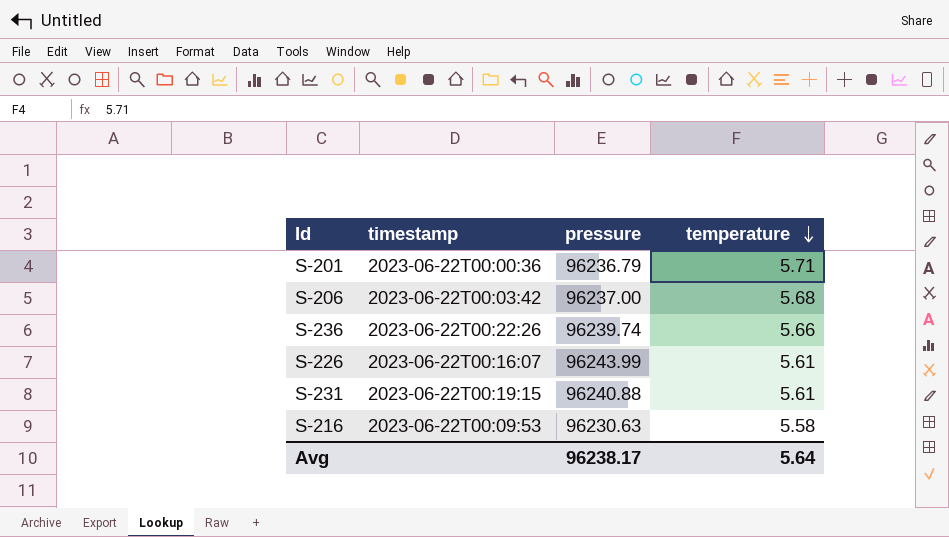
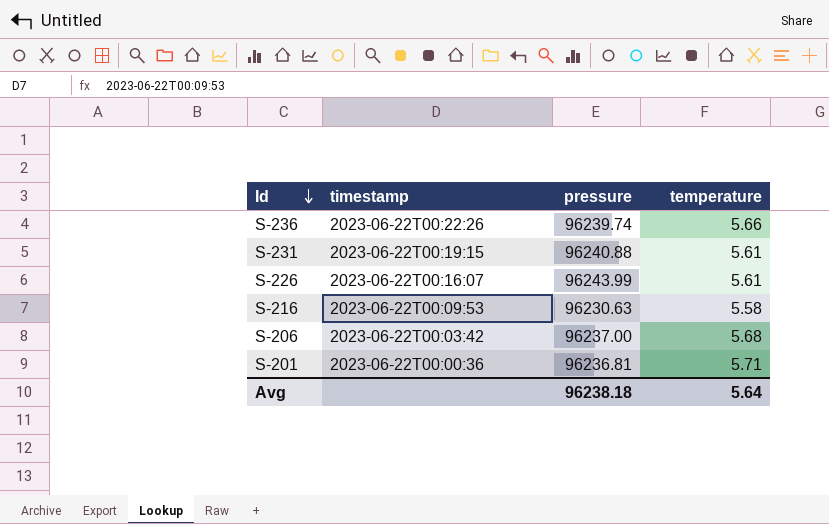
row order: temperature descending -> Id descending
S-201 | pressure: 96236.79 -> 96236.81
Avg | pressure: 96238.17 -> 96238.18

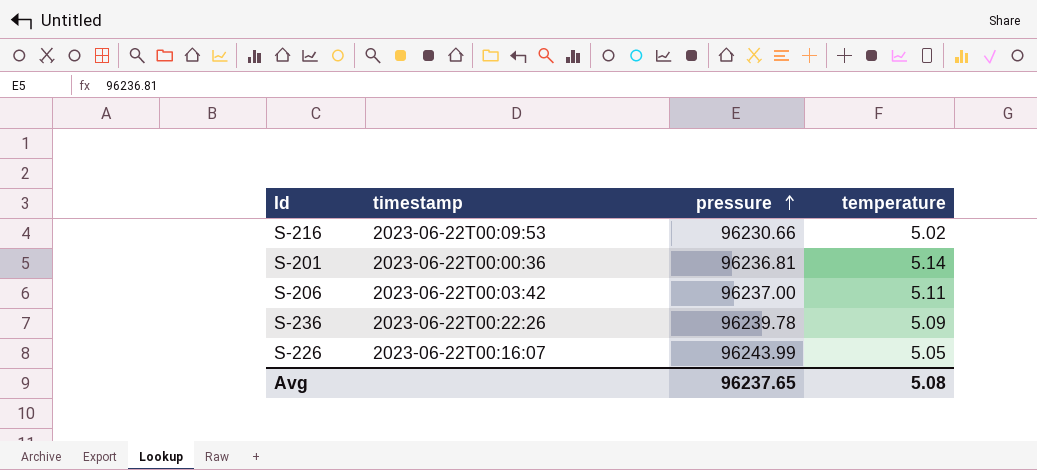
row order: Id descending -> pressure ascending
row S-231: 2023-06-22T00:19:15 | 96240.88 | 5.61 -> none
S-216 | pressure: 96230.63 -> 96230.66
S-216 | temperature: 5.58 -> 5.02
S-201 | temperature: 5.71 -> 5.14
S-206 | temperature: 5.68 -> 5.11
S-236 | pressure: 96239.74 -> 96239.78
S-236 | temperature: 5.66 -> 5.09
S-226 | temperature: 5.61 -> 5.05
Avg | pressure: 96238.18 -> 96237.65
Avg | temperature: 5.64 -> 5.08

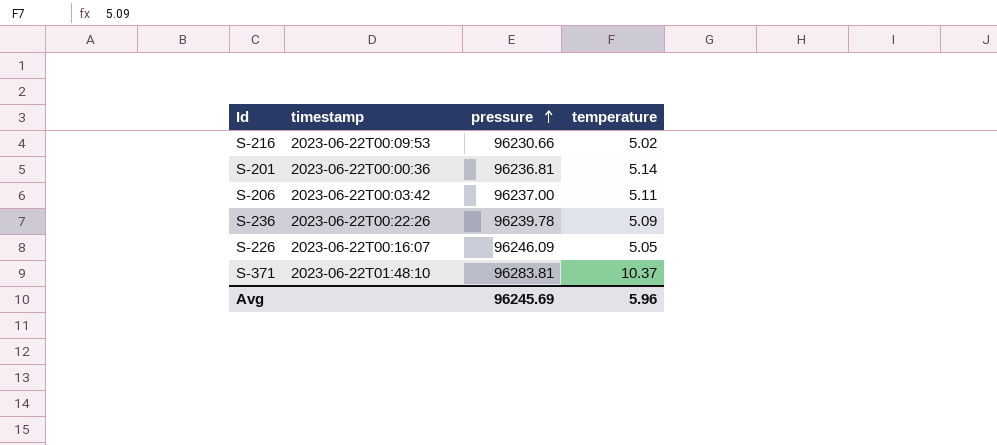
S-226 | pressure: 96243.99 -> 96246.09
row S-371: none -> 2023-06-22T01:48:10 | 96283.81 | 10.37
Avg | pressure: 96237.65 -> 96245.69
Avg | temperature: 5.08 -> 5.96

